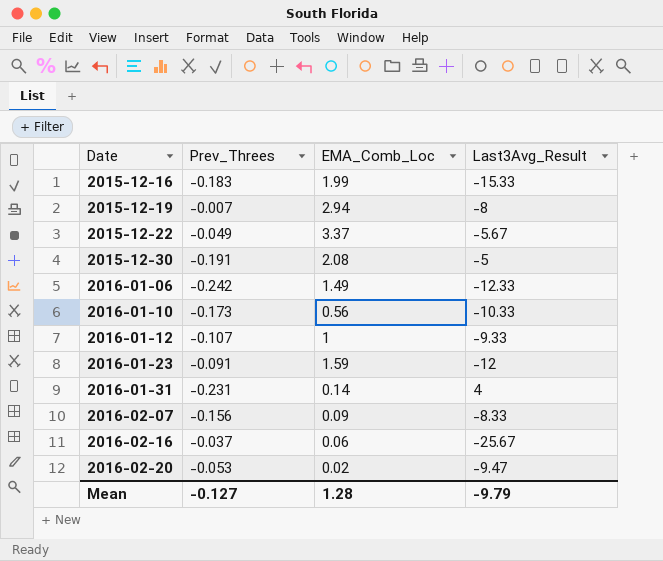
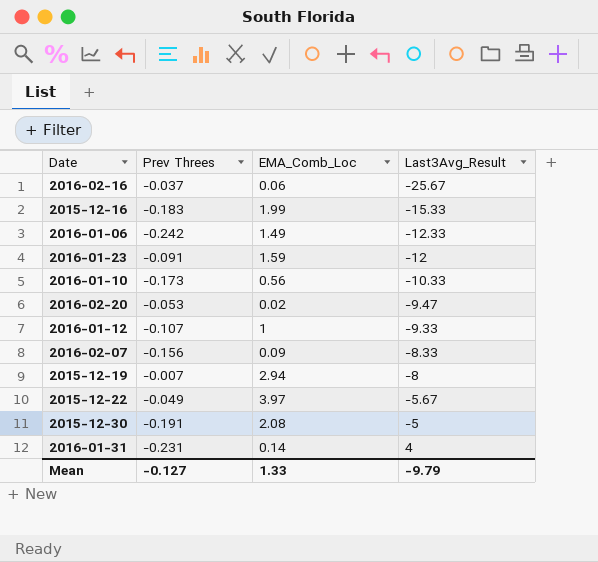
row order: Date ascending -> Last3Avg_Result ascending
column name: Prev_Threes -> Prev Threes
2015-12-22 | EMA_Comb_Loc: 3.37 -> 3.97
Mean | EMA_Comb_Loc: 1.28 -> 1.33

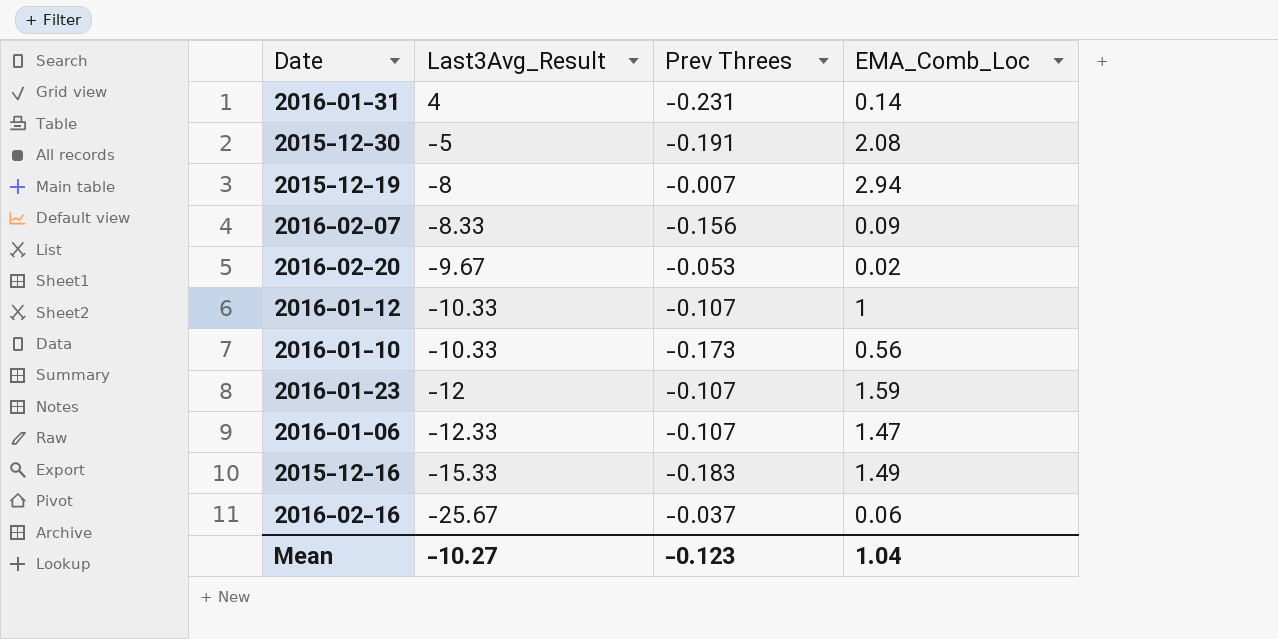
row order: Last3Avg_Result ascending -> Last3Avg_Result descending
column Last3Avg_Result | position: 4 -> 2
row 2015-12-22: -0.049 | 3.97 | -5.67 -> none
2016-02-20 | Last3Avg_Result: -9.47 -> -9.67
2016-01-12 | Last3Avg_Result: -9.33 -> -10.33
2016-01-23 | Prev Threes: -0.091 -> -0.107
2016-01-06 | Prev Threes: -0.242 -> -0.107
2016-01-06 | EMA_Comb_Loc: 1.49 -> 1.47
2015-12-16 | EMA_Comb_Loc: 1.99 -> 1.49
Mean | Last3Avg_Result: -9.79 -> -10.27
Mean | Prev Threes: -0.127 -> -0.123
Mean | EMA_Comb_Loc: 1.33 -> 1.04

